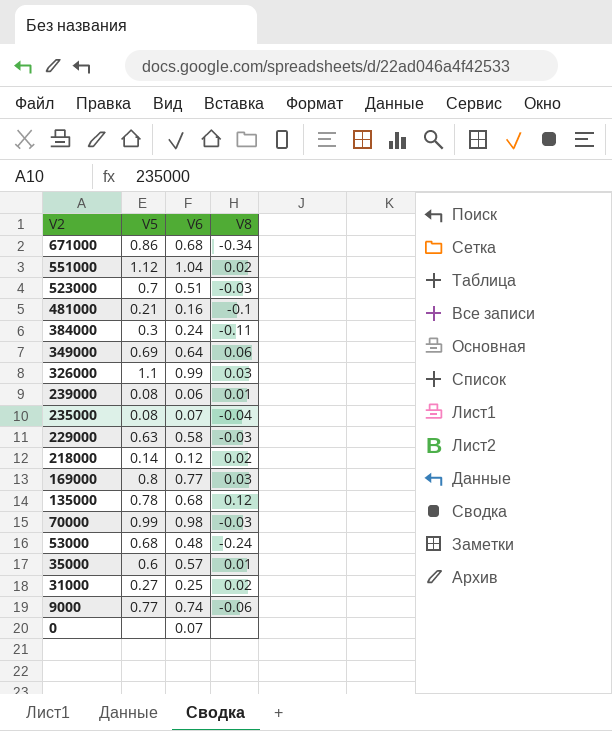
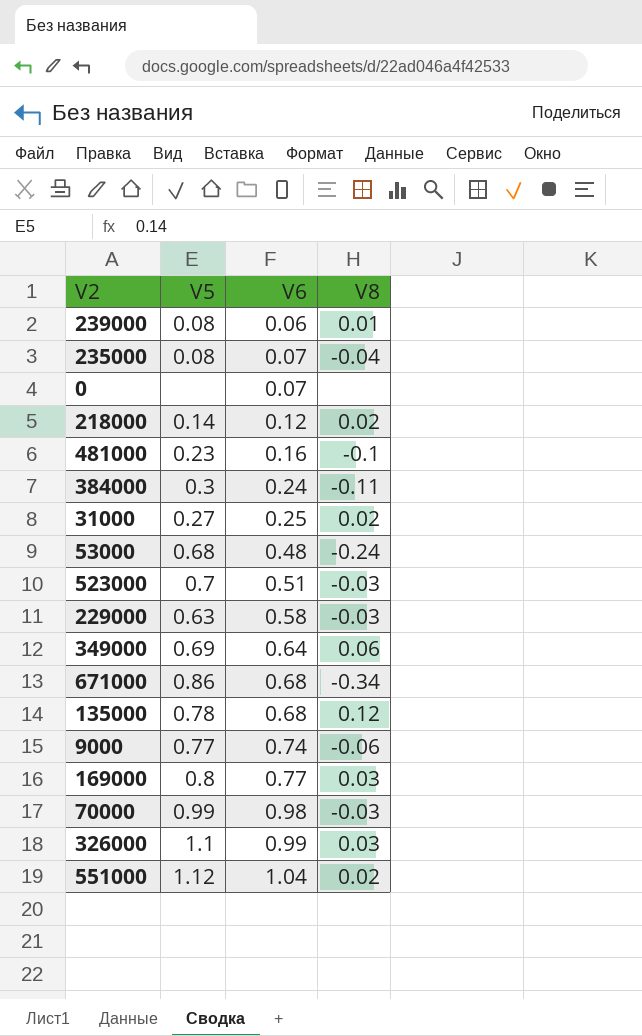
row order: V2 descending -> V6 ascending
row 35000: 0.6 | 0.57 | 0.01 -> none
481000 | V5: 0.21 -> 0.23

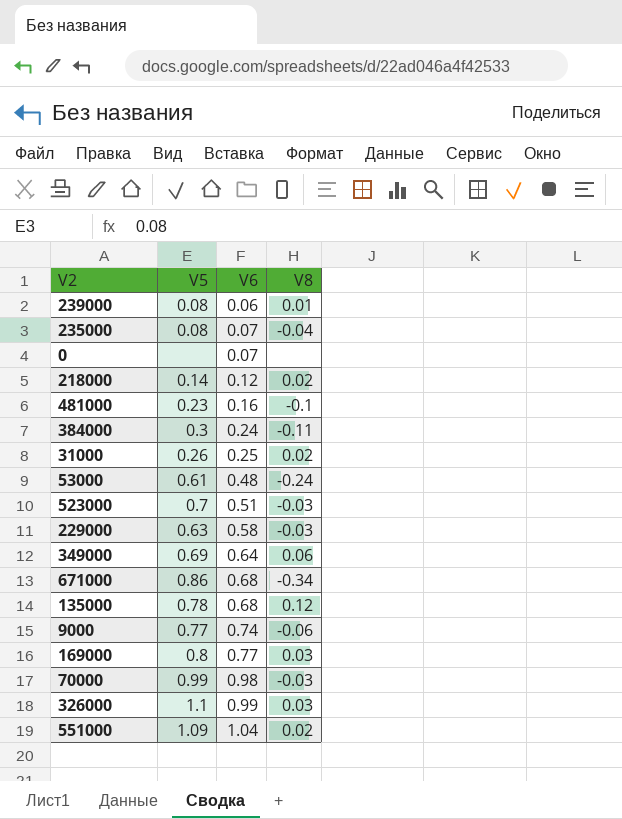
31000 | V5: 0.27 -> 0.26
53000 | V5: 0.68 -> 0.61
551000 | V5: 1.12 -> 1.09

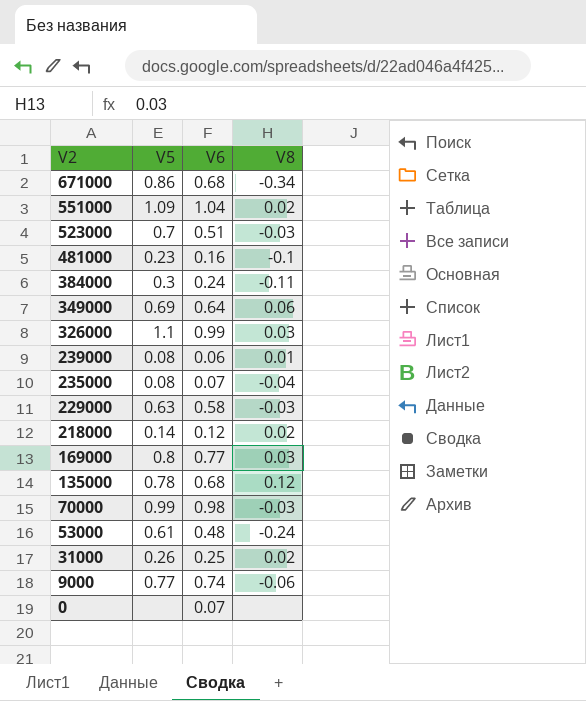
row order: V6 ascending -> V2 descending

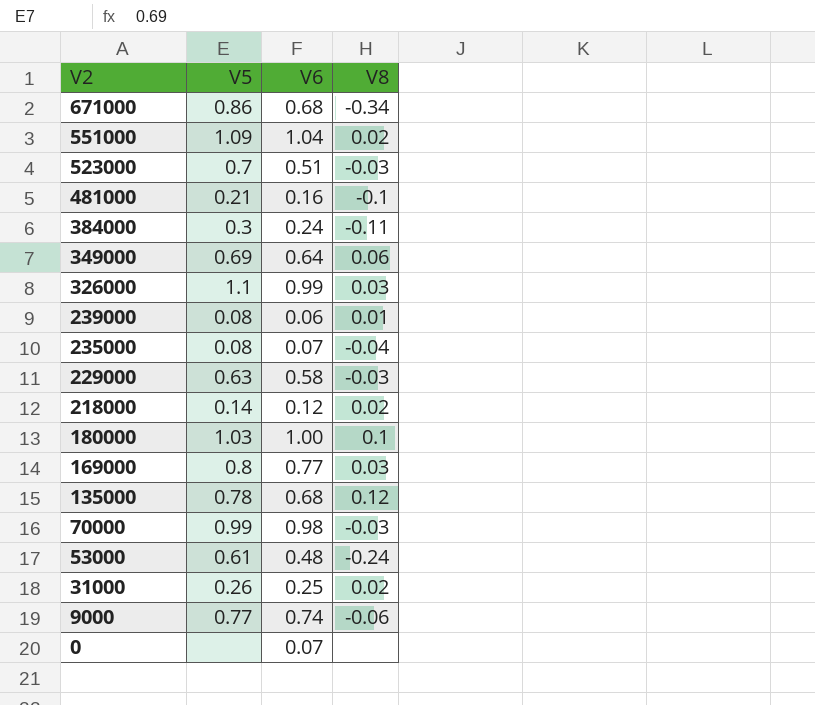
481000 | V5: 0.23 -> 0.21
row 180000: none -> 1.03 | 1.00 | 0.1

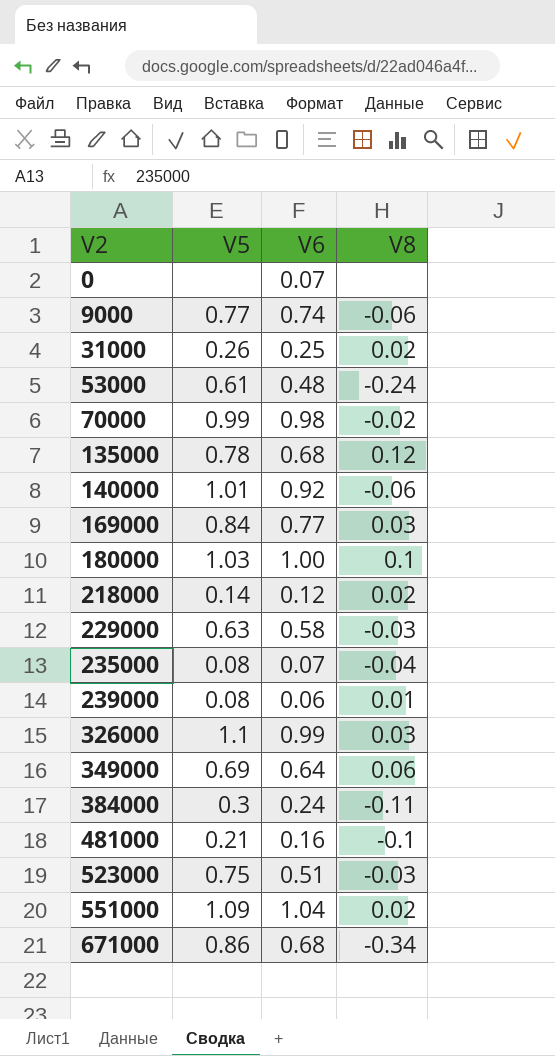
row order: V2 descending -> V2 ascending
70000 | V8: -0.03 -> -0.02
row 140000: none -> 1.01 | 0.92 | -0.06
169000 | V5: 0.8 -> 0.84
523000 | V5: 0.7 -> 0.75

